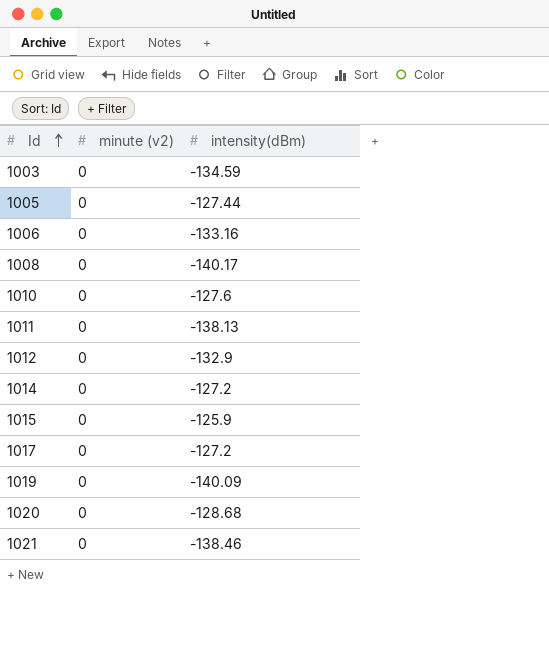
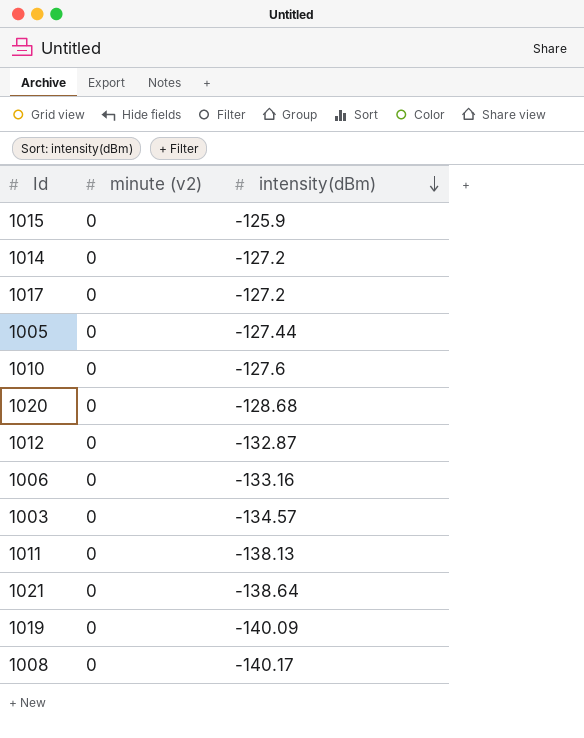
row order: Id ascending -> intensity(dBm) descending
1012 | intensity(dBm): -132.9 -> -132.87
1003 | intensity(dBm): -134.59 -> -134.57
1021 | intensity(dBm): -138.46 -> -138.64

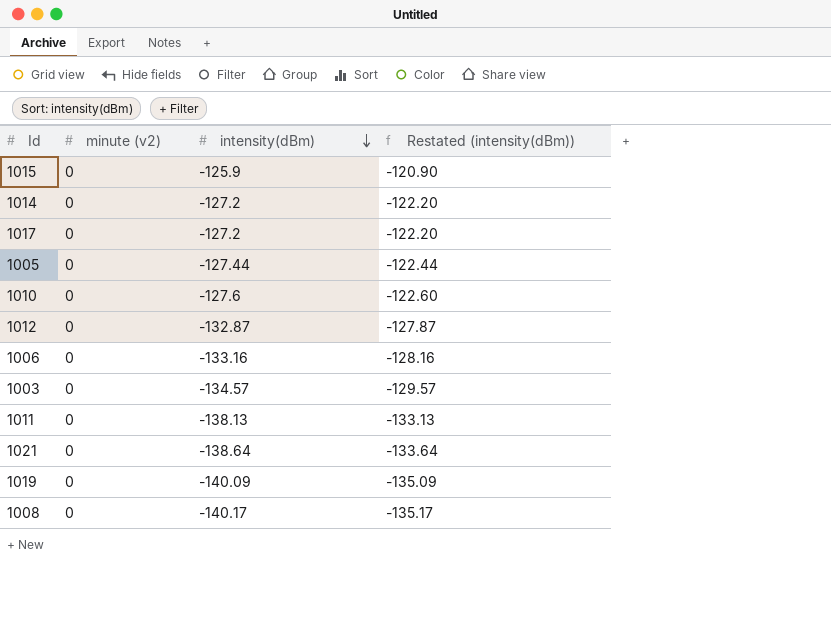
column Restated (intensity(dBm)) | formula: none -> [intensity(dBm)] + 5
row 1020: 0 | -128.68 -> none

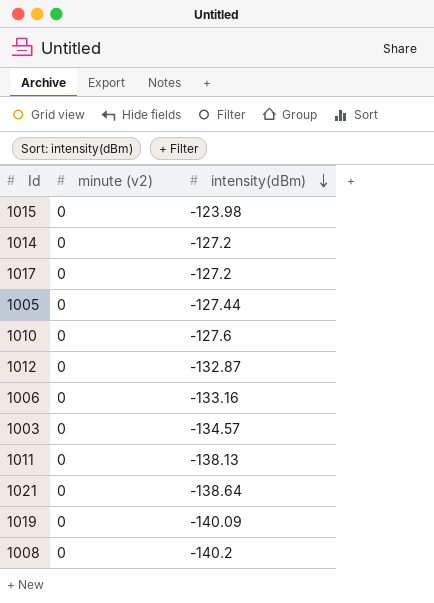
column Restated (intensity(dBm)) | formula: [intensity(dBm)] + 5 -> none
1015 | intensity(dBm): -125.9 -> -123.98
1008 | intensity(dBm): -140.17 -> -140.2

